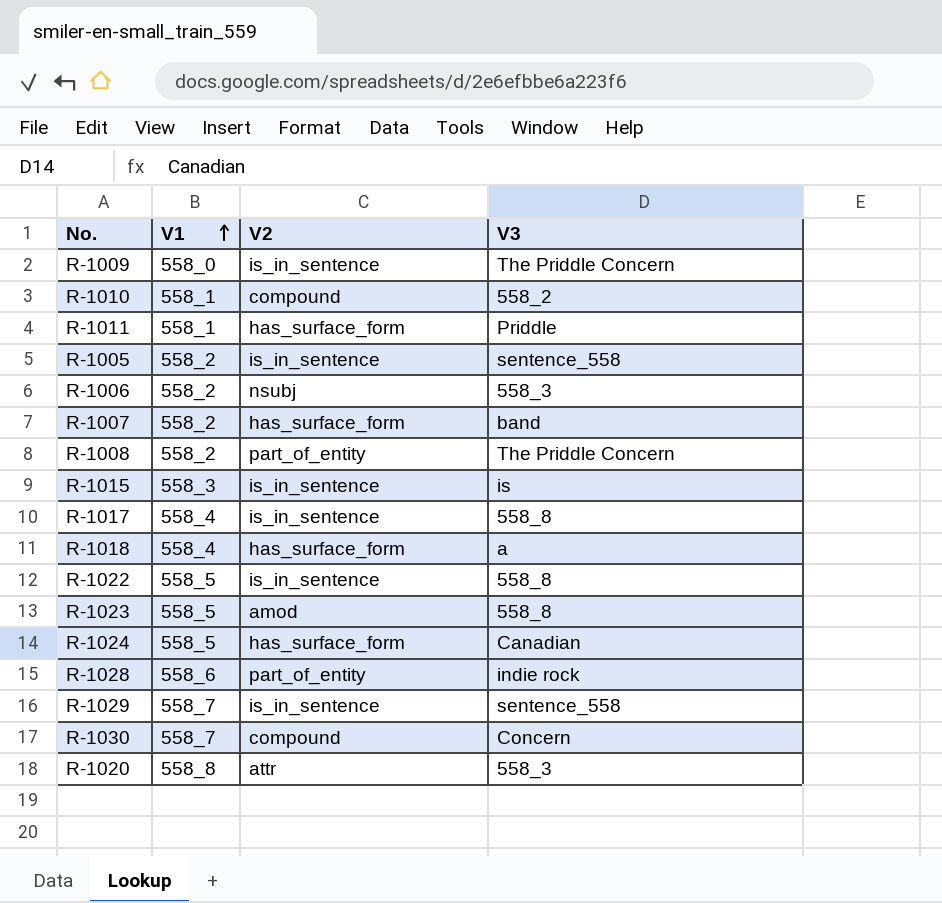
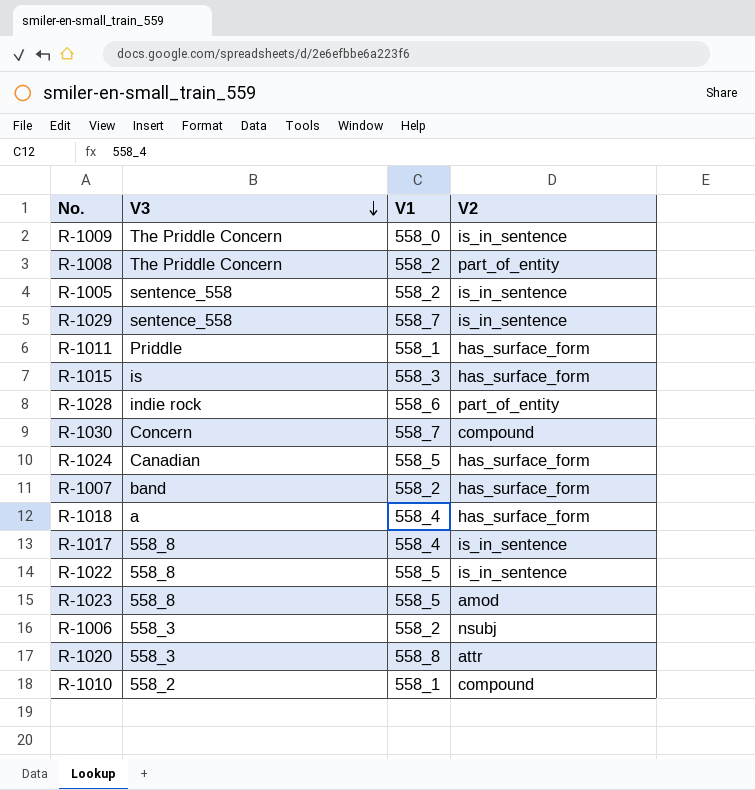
row order: V1 ascending -> V3 descending
column V3 | position: 4 -> 2
R-1015 | V2: is_in_sentence -> has_surface_form

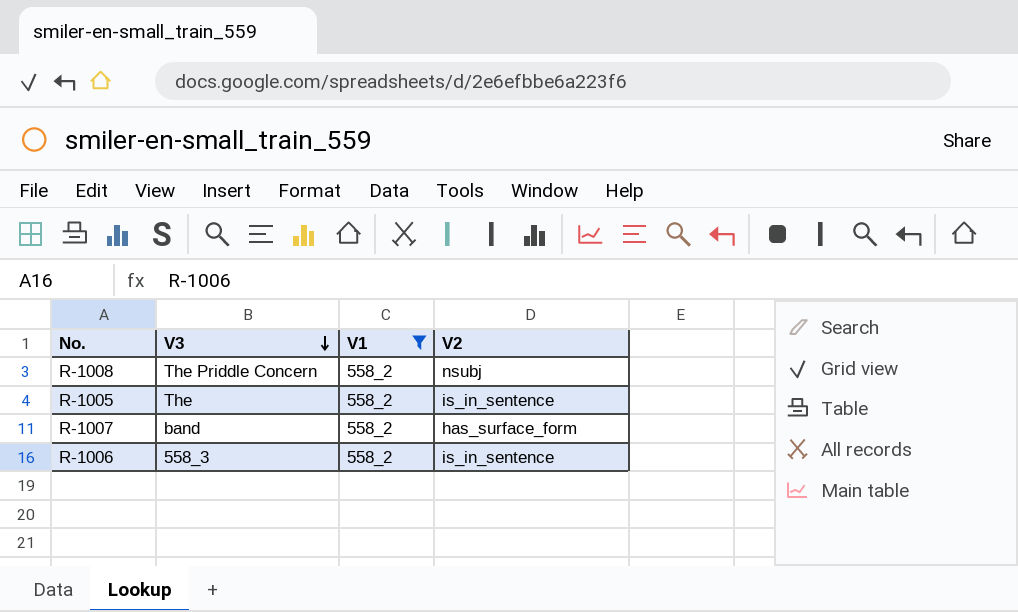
filter: none -> V1 = 558_2
R-1008 | V2: part_of_entity -> nsubj
R-1005 | V3: sentence_558 -> The
R-1006 | V2: nsubj -> is_in_sentence

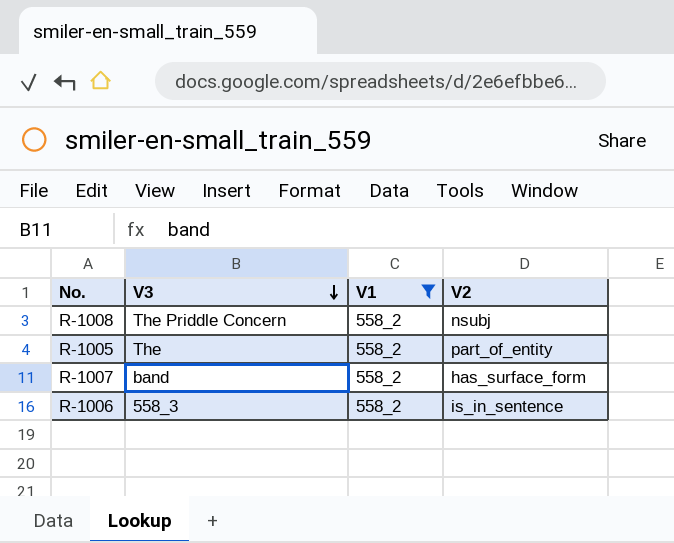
R-1005 | V2: is_in_sentence -> part_of_entity

